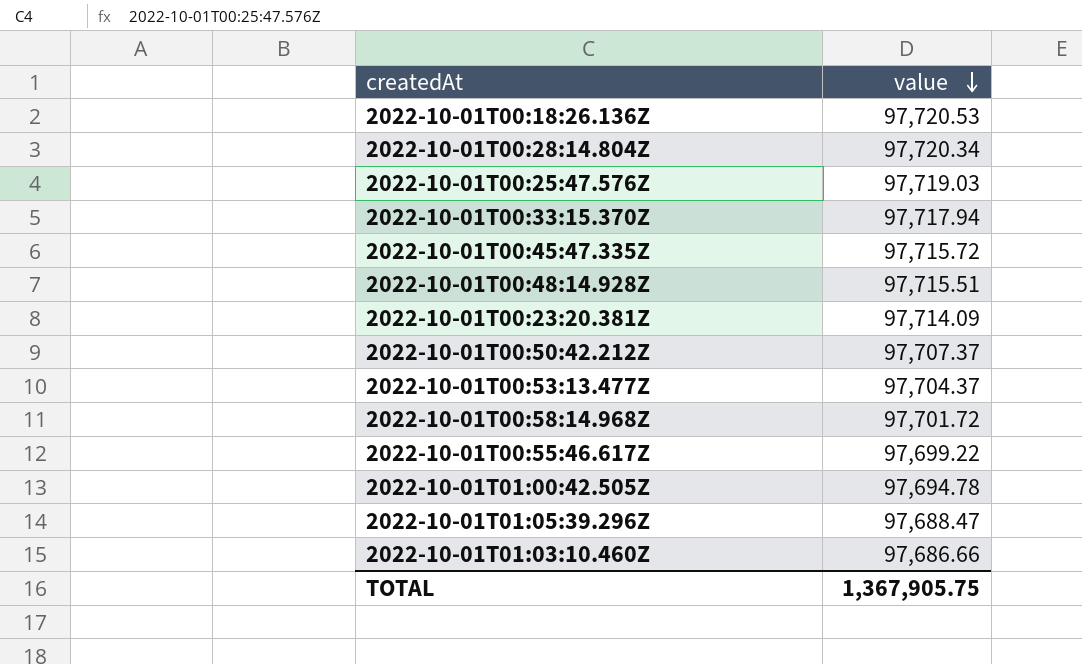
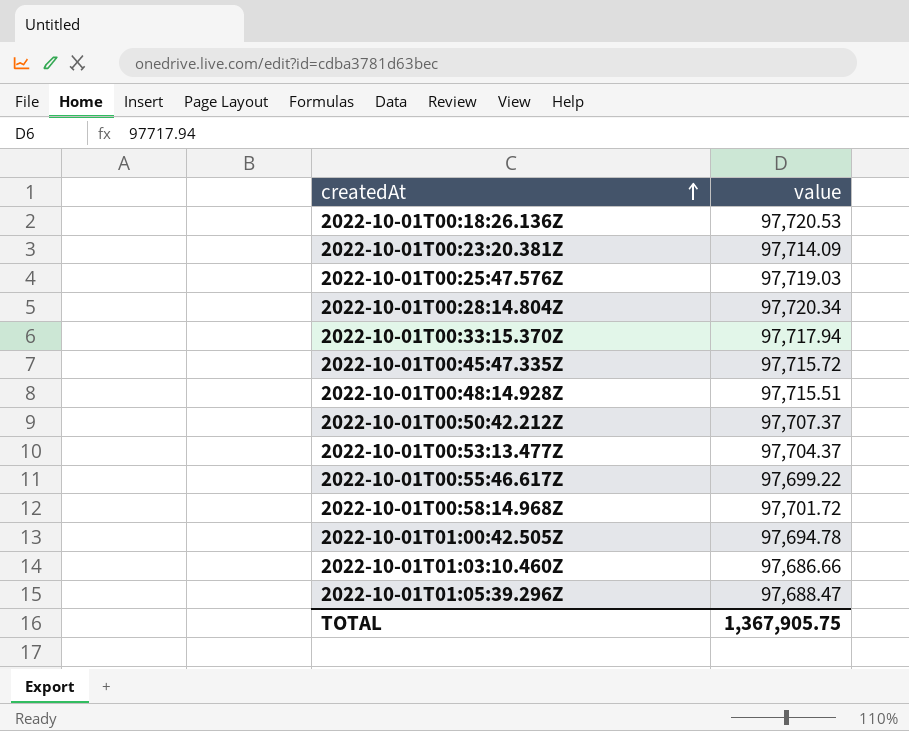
row order: value descending -> createdAt ascending

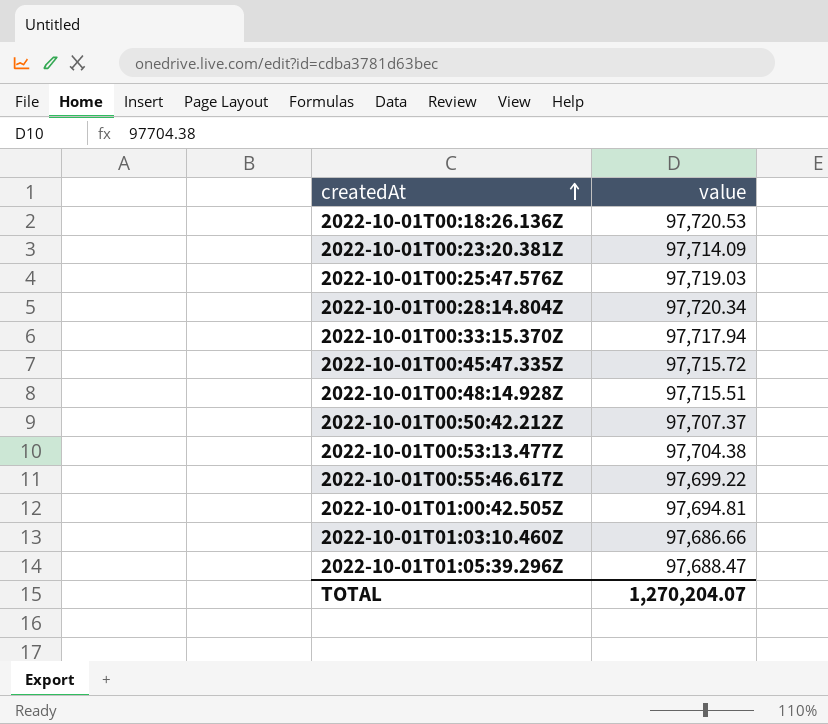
row 2022-10-01T00:58:14.968Z: 97,701.72 -> none
2022-10-01T00:53:13.477Z | value: 97,704.37 -> 97,704.38
2022-10-01T01:00:42.505Z | value: 97,694.78 -> 97,694.81
TOTAL | value: 1,367,905.75 -> 1,270,204.07

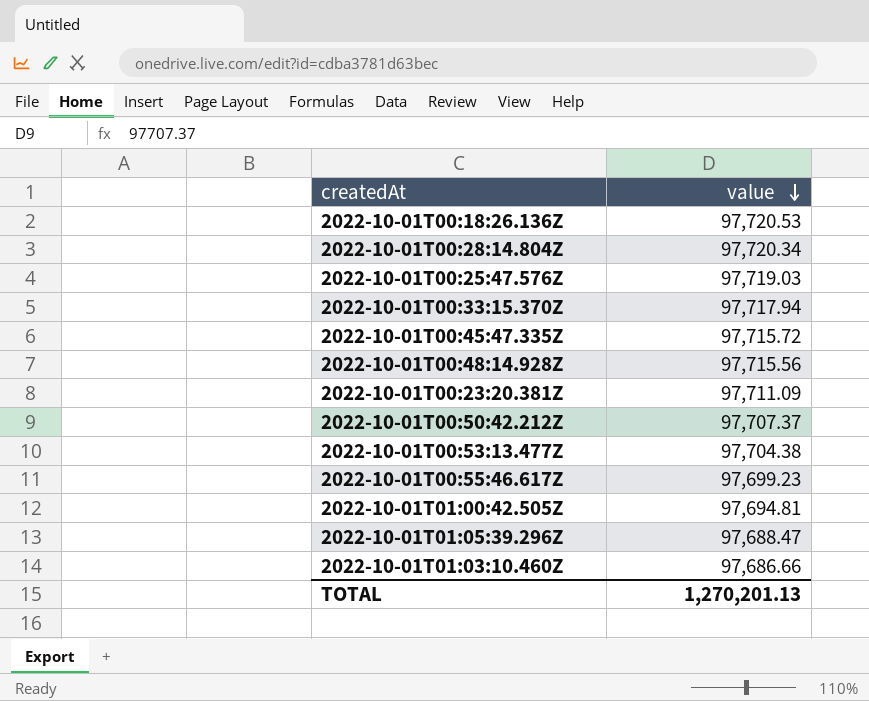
row order: createdAt ascending -> value descending
2022-10-01T00:48:14.928Z | value: 97,715.51 -> 97,715.56
2022-10-01T00:23:20.381Z | value: 97,714.09 -> 97,711.09
2022-10-01T00:55:46.617Z | value: 97,699.22 -> 97,699.23
TOTAL | value: 1,270,204.07 -> 1,270,201.13

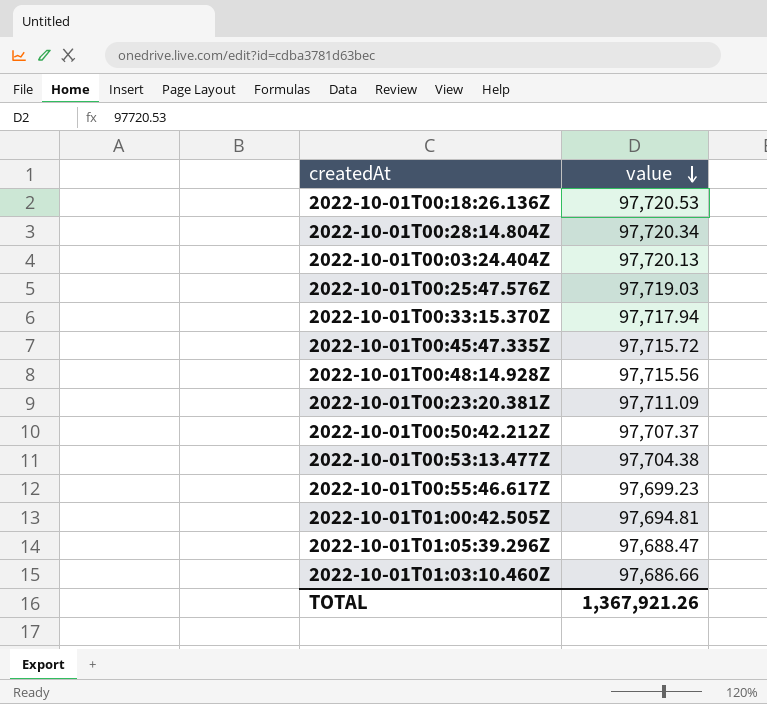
row 2022-10-01T00:03:24.404Z: none -> 97,720.13
TOTAL | value: 1,270,201.13 -> 1,367,921.26

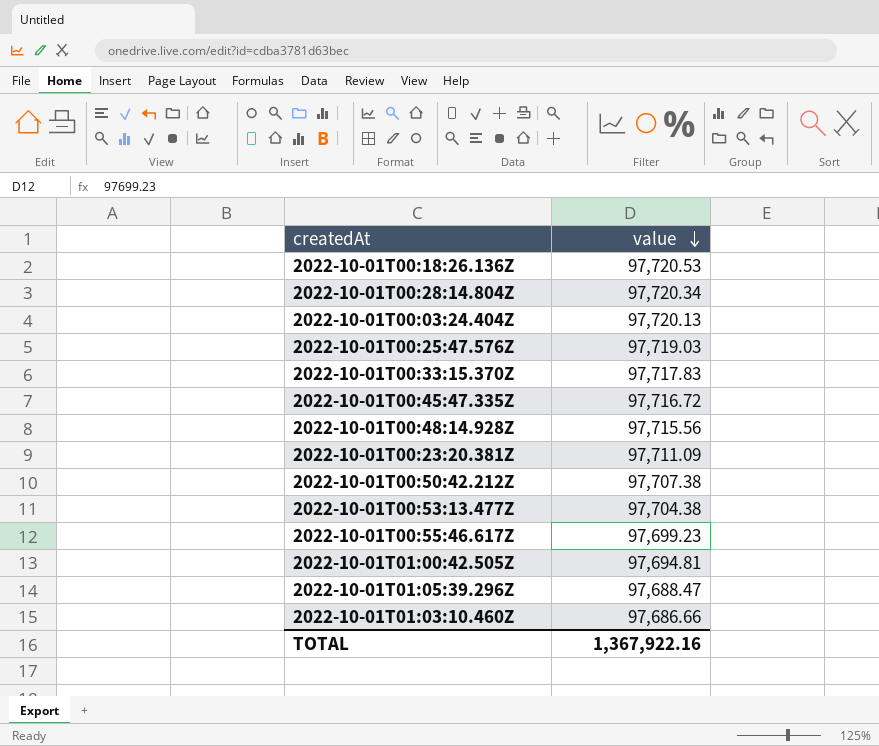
2022-10-01T00:33:15.370Z | value: 97,717.94 -> 97,717.83
2022-10-01T00:45:47.335Z | value: 97,715.72 -> 97,716.72
2022-10-01T00:50:42.212Z | value: 97,707.37 -> 97,707.38
TOTAL | value: 1,367,921.26 -> 1,367,922.16

